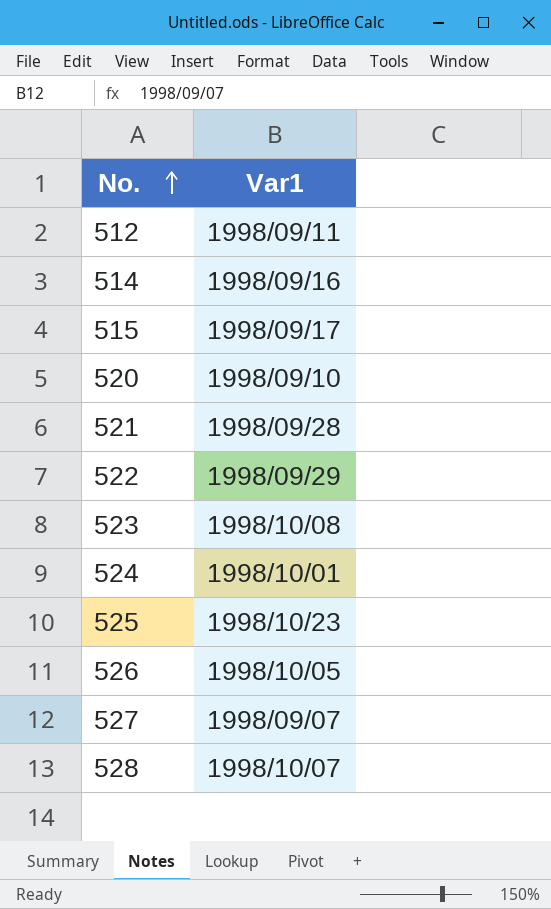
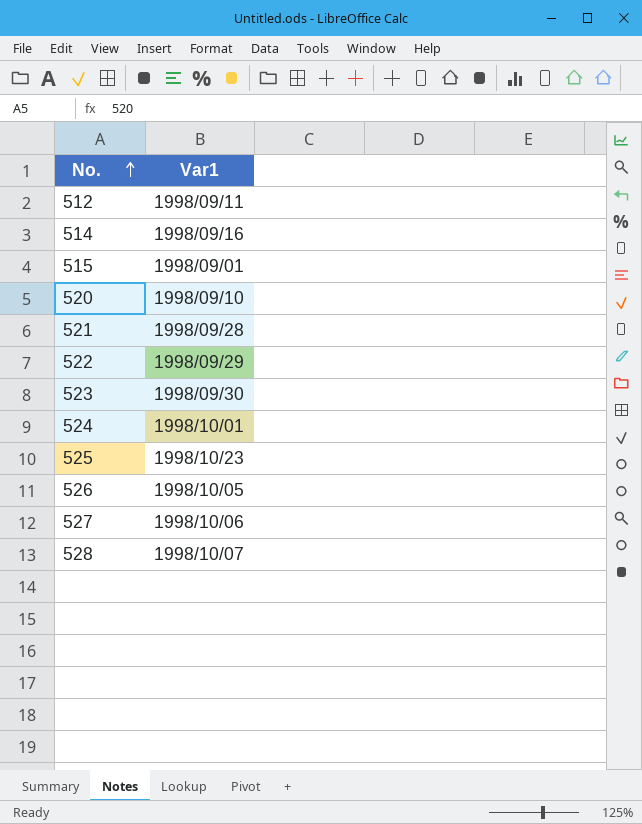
515 | Var1: 1998/09/17 -> 1998/09/01
523 | Var1: 1998/10/08 -> 1998/09/30
527 | Var1: 1998/09/07 -> 1998/10/06

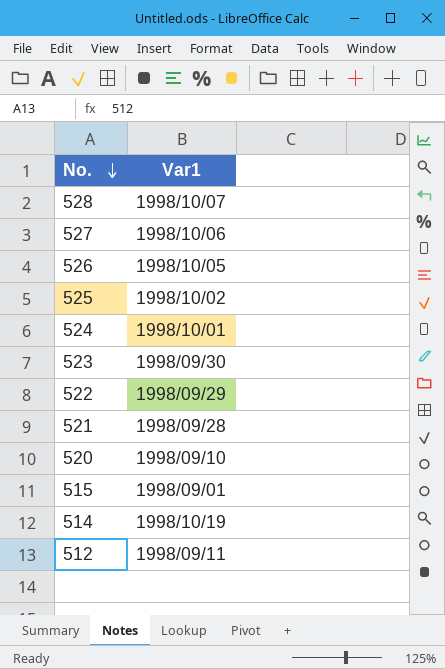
row order: No. ascending -> No. descending
525 | Var1: 1998/10/23 -> 1998/10/02
514 | Var1: 1998/09/16 -> 1998/10/19

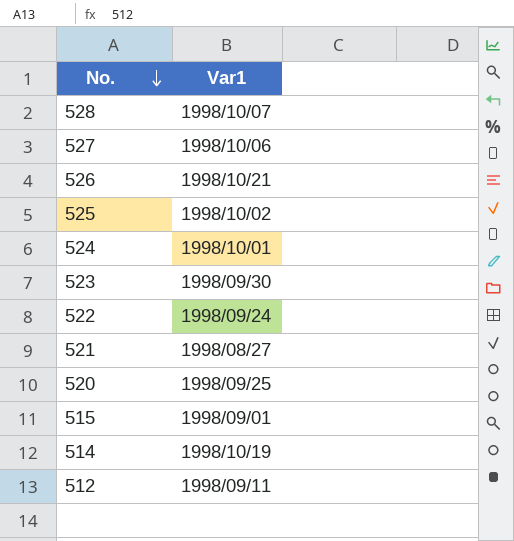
526 | Var1: 1998/10/05 -> 1998/10/21
522 | Var1: 1998/09/29 -> 1998/09/24
521 | Var1: 1998/09/28 -> 1998/08/27
520 | Var1: 1998/09/10 -> 1998/09/25

